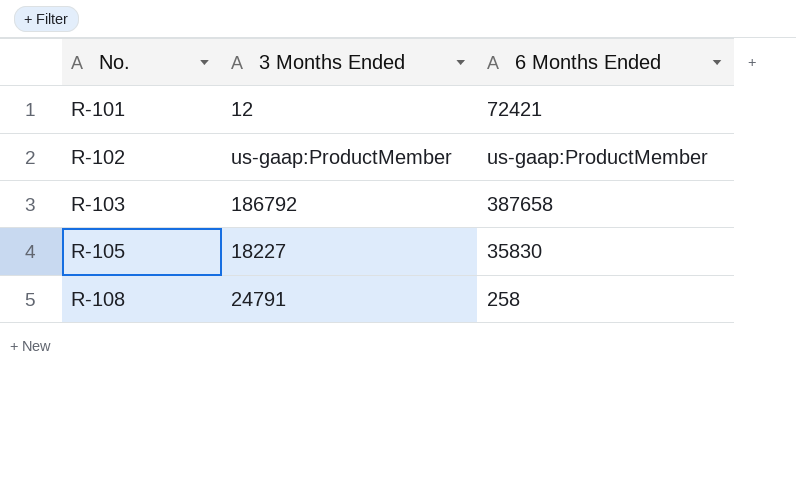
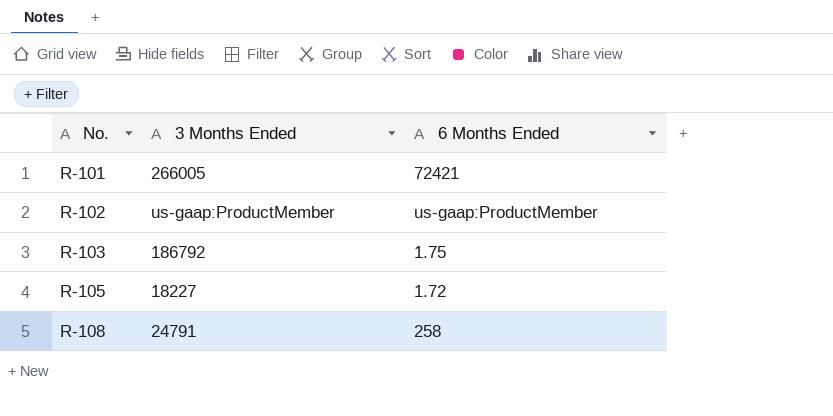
R-101 | 3 Months Ended: 12 -> 266005
R-103 | 6 Months Ended: 387658 -> 1.75
R-105 | 6 Months Ended: 35830 -> 1.72

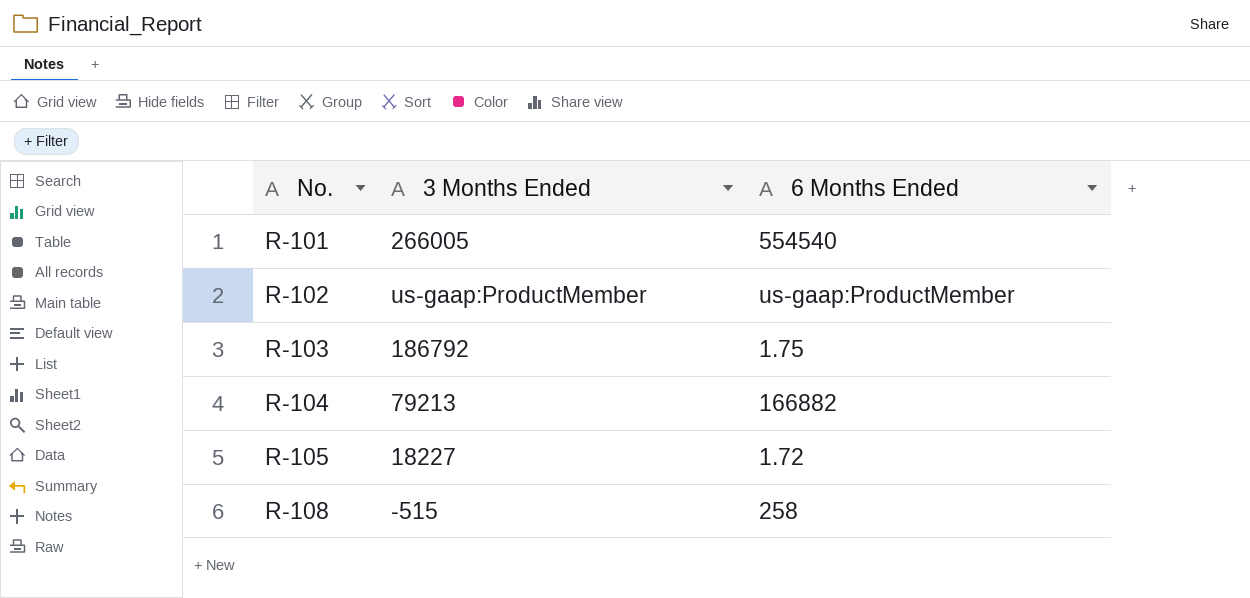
R-101 | 6 Months Ended: 72421 -> 554540
row R-104: none -> 79213 | 166882
R-108 | 3 Months Ended: 24791 -> -515

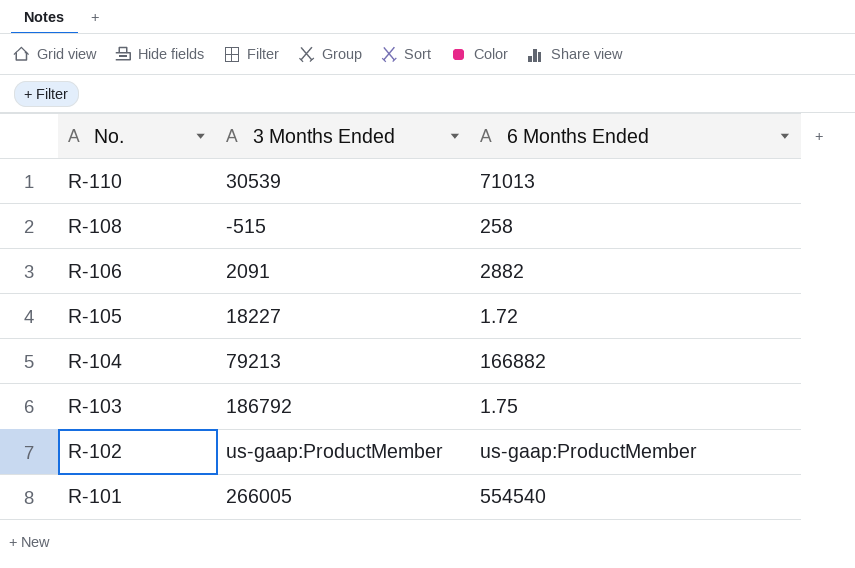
row order: No. ascending -> No. descending
row R-110: none -> 30539 | 71013
row R-106: none -> 2091 | 2882

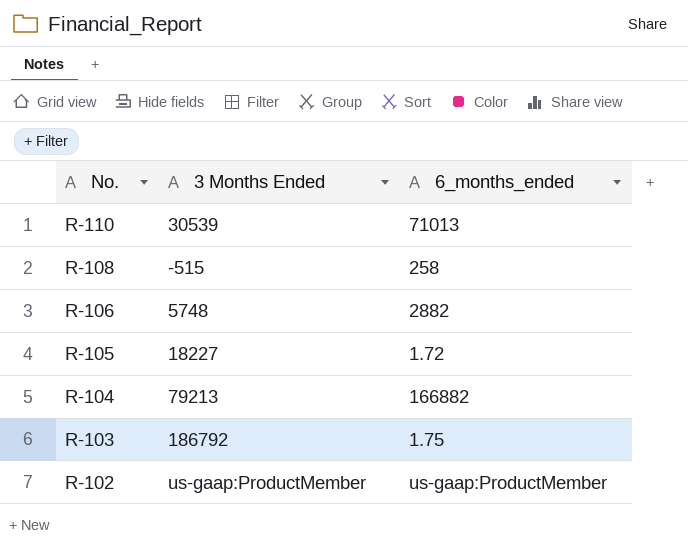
column name: 6 Months Ended -> 6_months_ended
row R-101: 266005 | 554540 -> none
R-106 | 3 Months Ended: 2091 -> 5748

